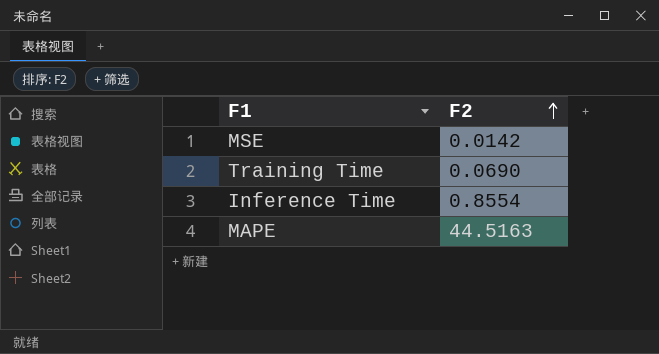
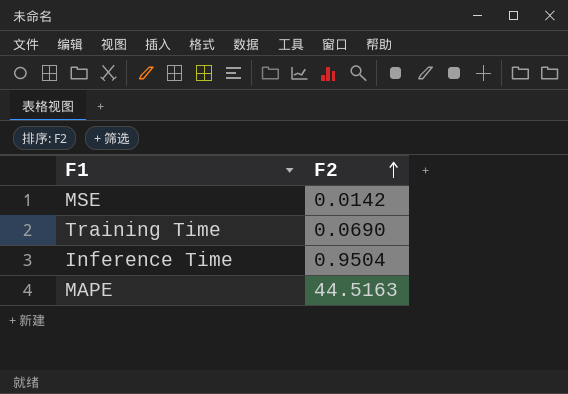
Inference Time | F2: 0.8554 -> 0.9504

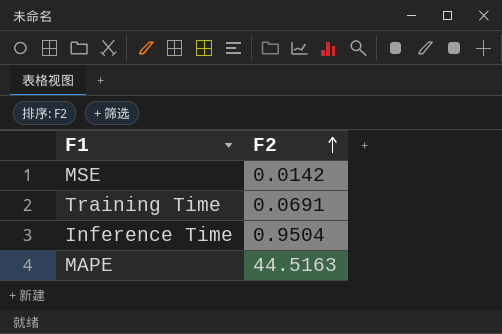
Training Time | F2: 0.0690 -> 0.0691

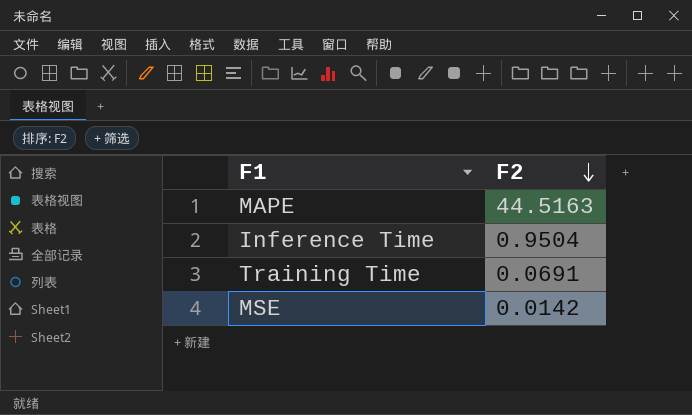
row order: F2 ascending -> F2 descending

